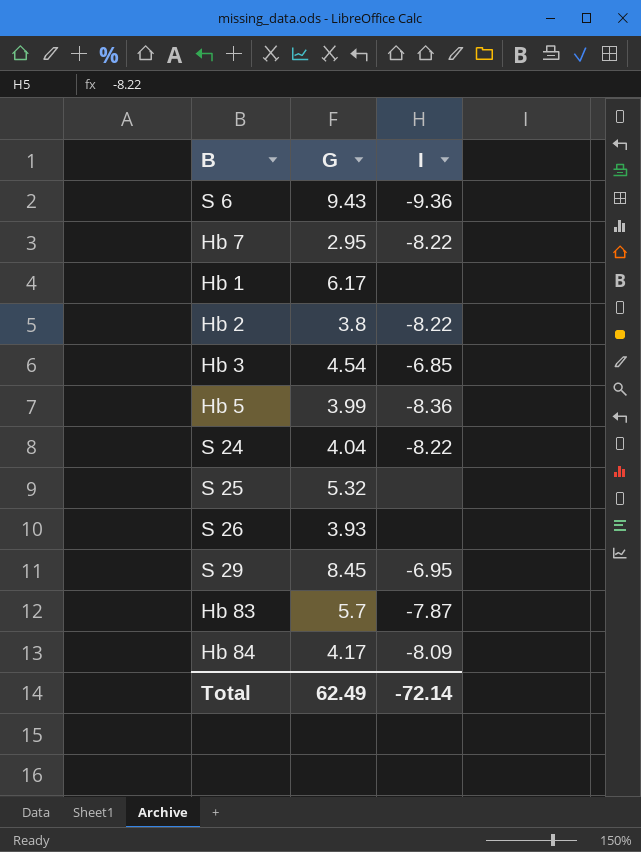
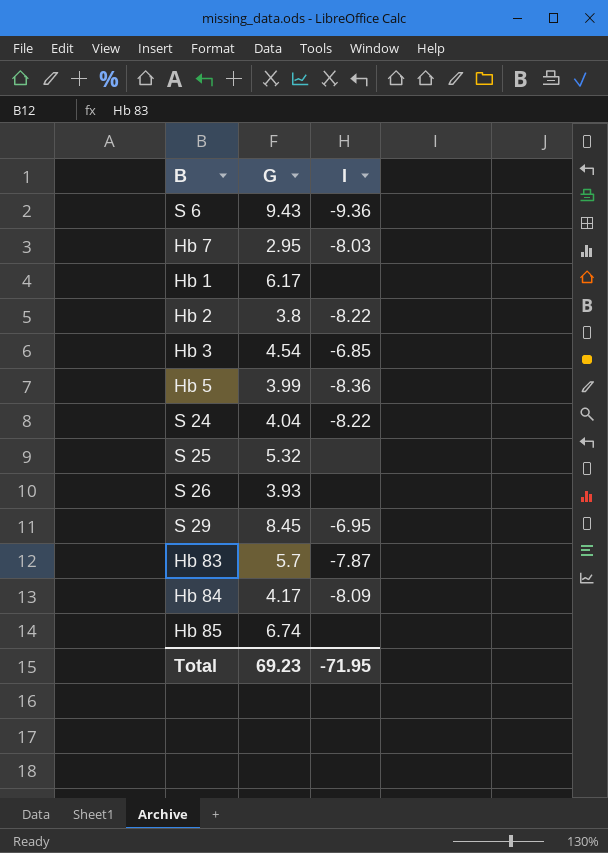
Hb 7 | I: -8.22 -> -8.03
row Hb 85: none -> 6.74 | none
Total | G: 62.49 -> 69.23
Total | I: -72.14 -> -71.95

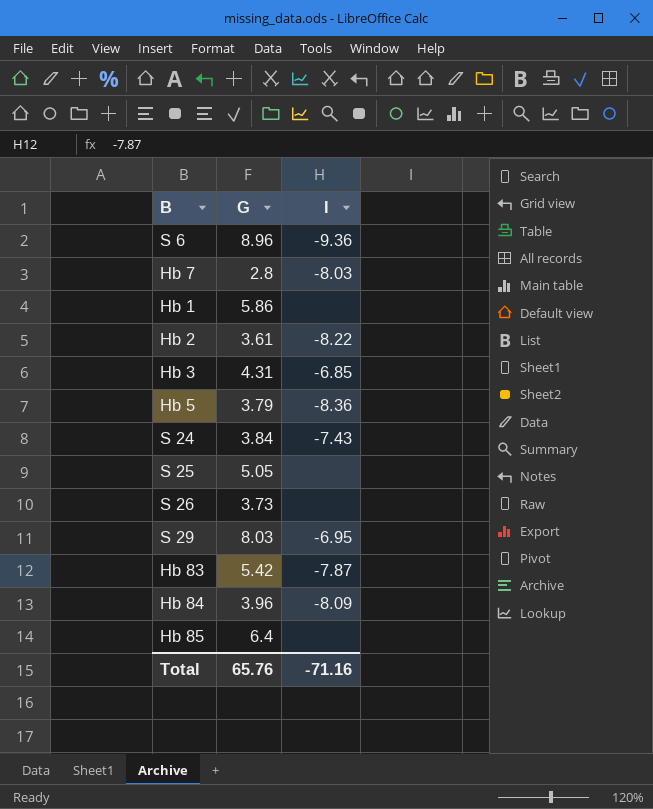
S 6 | G: 9.43 -> 8.96
Hb 7 | G: 2.95 -> 2.8
Hb 1 | G: 6.17 -> 5.86
Hb 2 | G: 3.8 -> 3.61
Hb 3 | G: 4.54 -> 4.31
Hb 5 | G: 3.99 -> 3.79
S 24 | G: 4.04 -> 3.84
S 24 | I: -8.22 -> -7.43
S 25 | G: 5.32 -> 5.05
S 26 | G: 3.93 -> 3.73
S 29 | G: 8.45 -> 8.03
Hb 83 | G: 5.7 -> 5.42
Hb 84 | G: 4.17 -> 3.96
Hb 85 | G: 6.74 -> 6.4
Total | G: 69.23 -> 65.76
Total | I: -71.95 -> -71.16

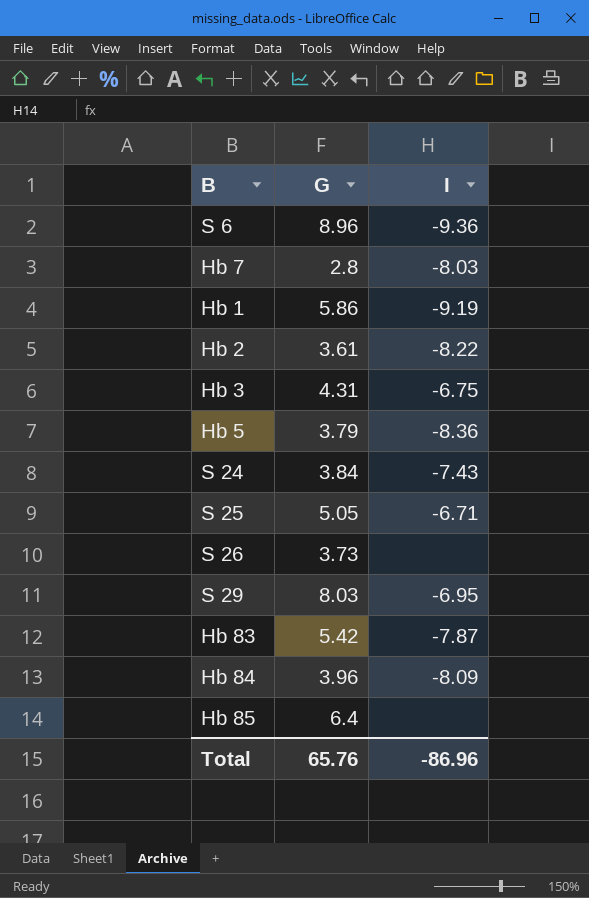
Hb 1 | I: none -> -9.19
Hb 3 | I: -6.85 -> -6.75
S 25 | I: none -> -6.71
Total | I: -71.16 -> -86.96

